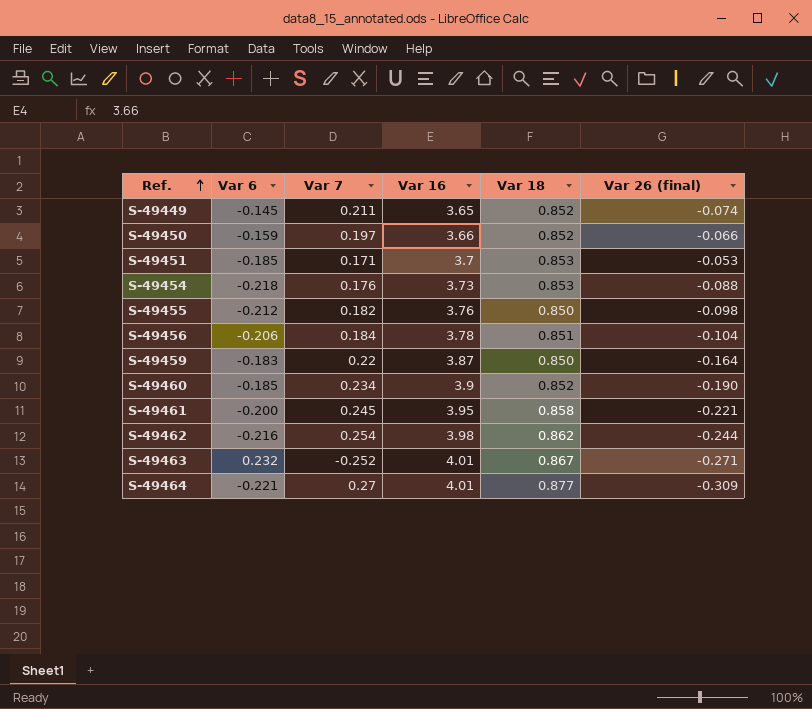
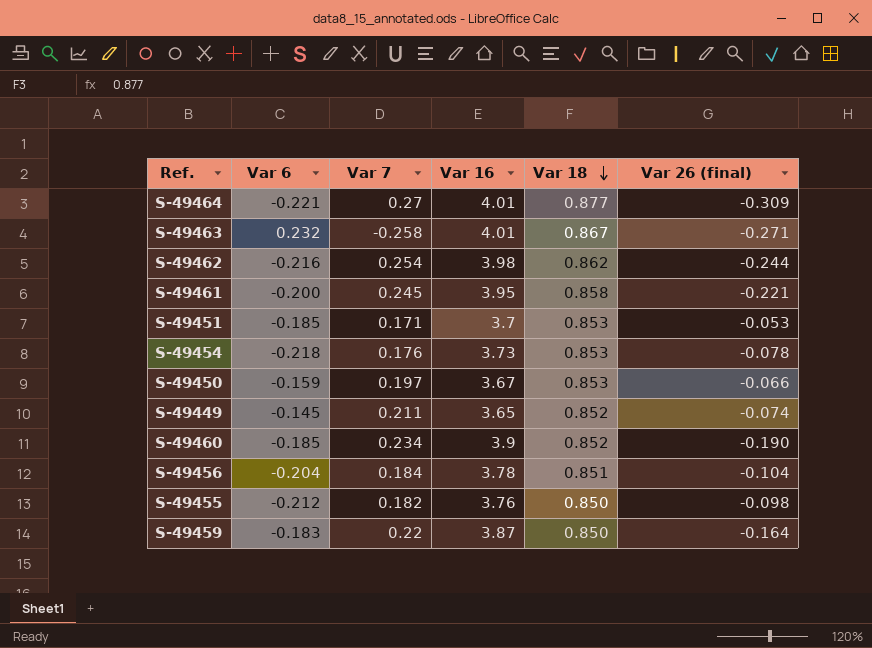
row order: Ref. ascending -> Var 18 descending
S-49463 | Var 7: -0.252 -> -0.258
S-49454 | Var 26 (final): -0.088 -> -0.078
S-49450 | Var 16: 3.66 -> 3.67
S-49450 | Var 18: 0.852 -> 0.853
S-49456 | Var 6: -0.206 -> -0.204

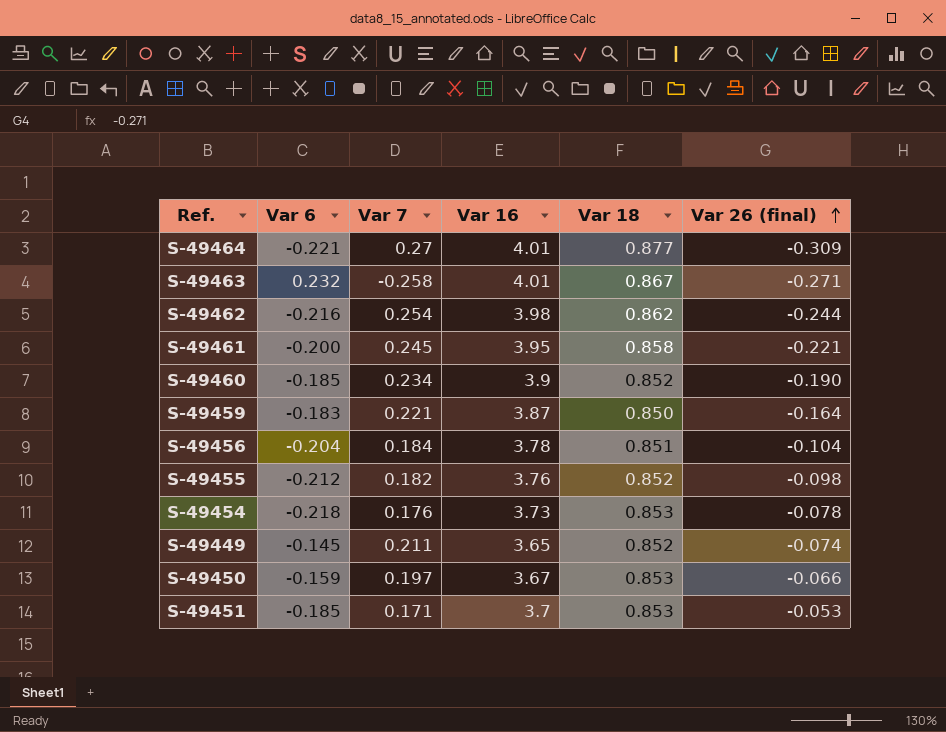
row order: Var 18 descending -> Var 26 (final) ascending
S-49459 | Var 7: 0.22 -> 0.221
S-49455 | Var 18: 0.850 -> 0.852

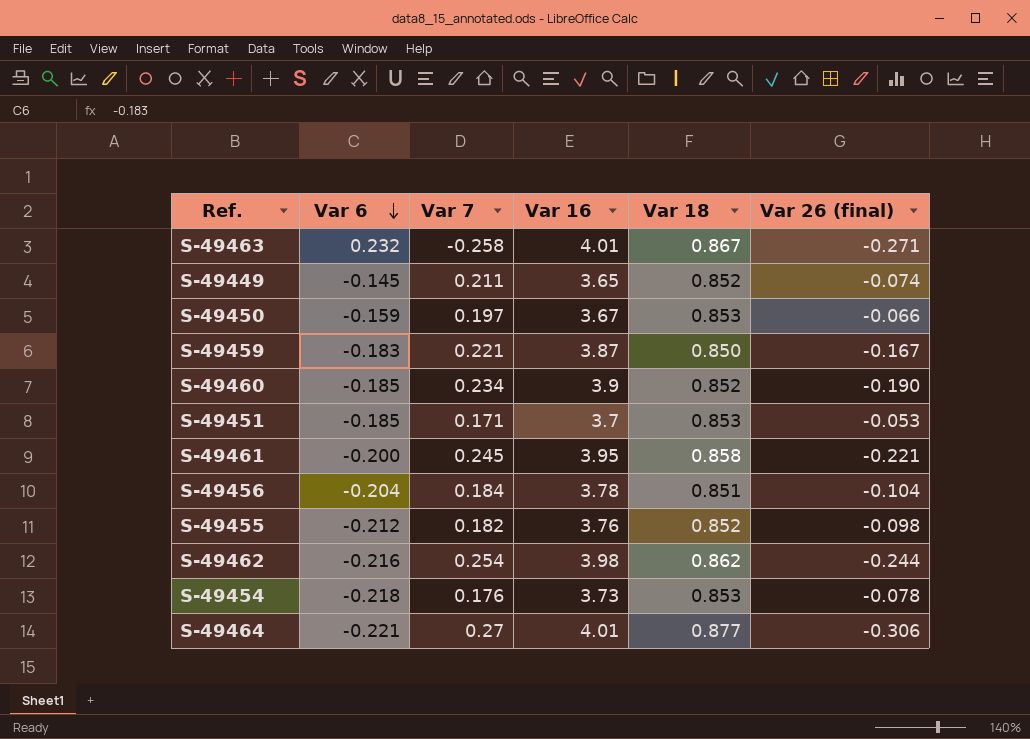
row order: Var 26 (final) ascending -> Var 6 descending
S-49459 | Var 26 (final): -0.164 -> -0.167
S-49464 | Var 26 (final): -0.309 -> -0.306

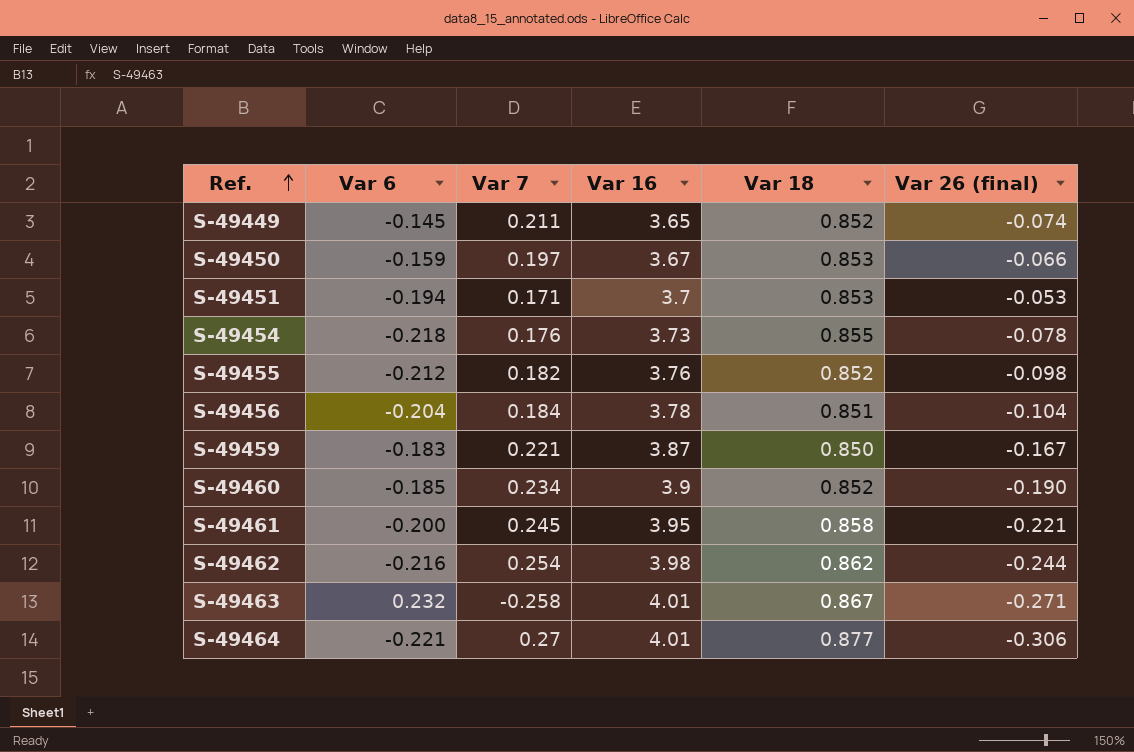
row order: Var 6 descending -> Ref. ascending
S-49451 | Var 6: -0.185 -> -0.194
S-49454 | Var 18: 0.853 -> 0.855

